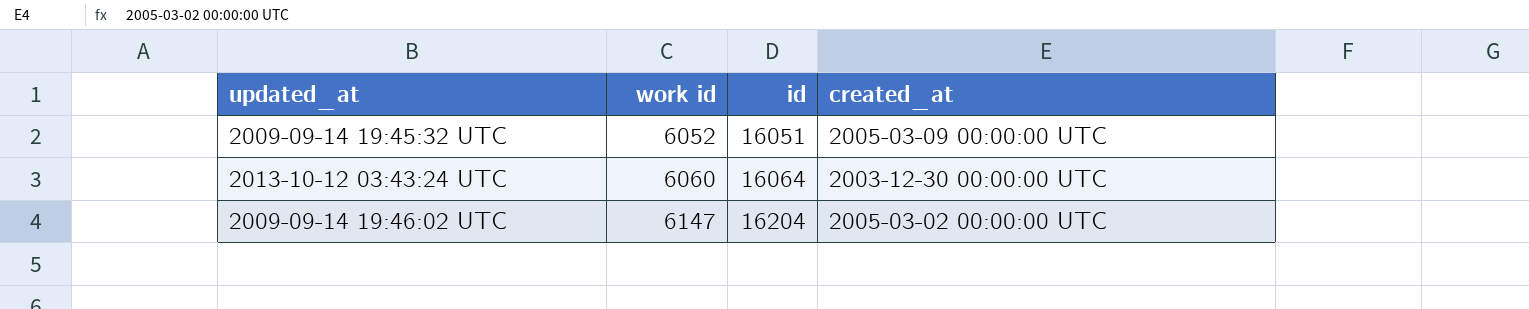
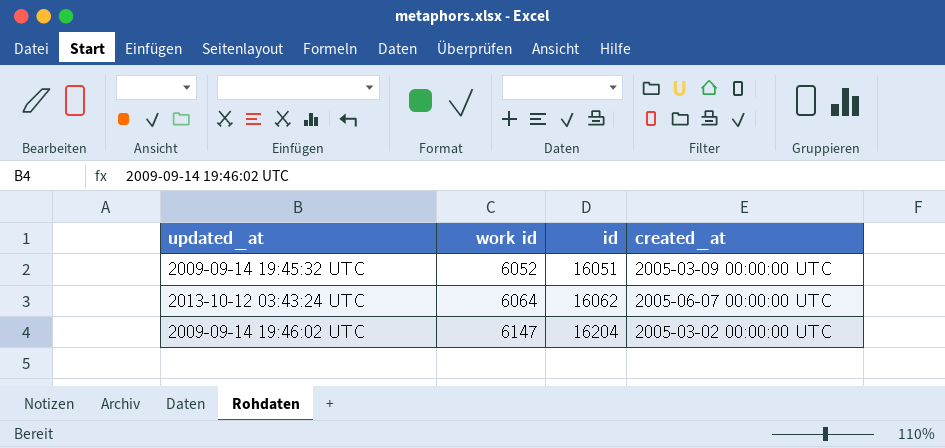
2013-10-12 03:43:24 UTC | work id: 6060 -> 6064
2013-10-12 03:43:24 UTC | id: 16064 -> 16062
2013-10-12 03:43:24 UTC | created_at: 2003-12-30 00:00:00 UTC -> 2005-06-07 00:00:00 UTC

